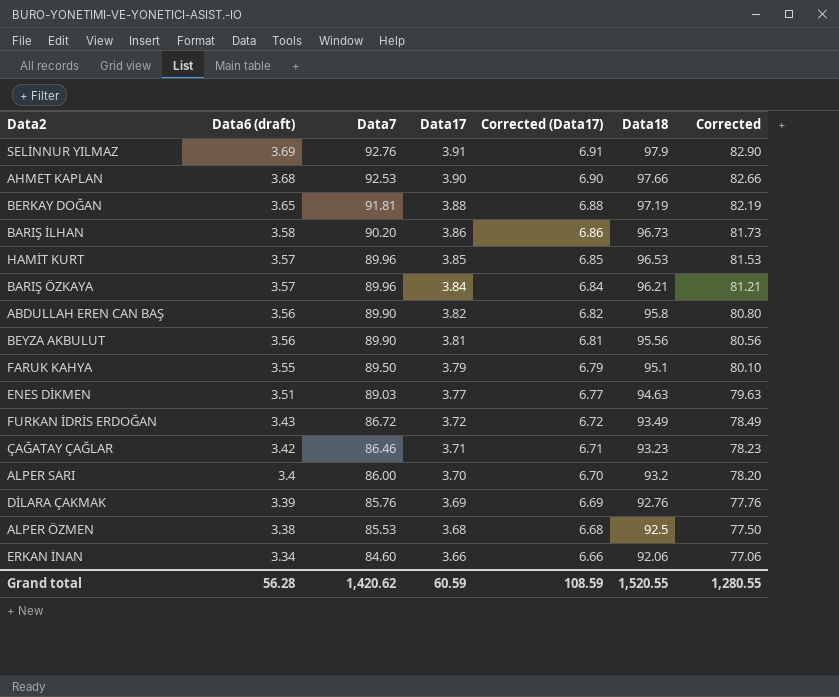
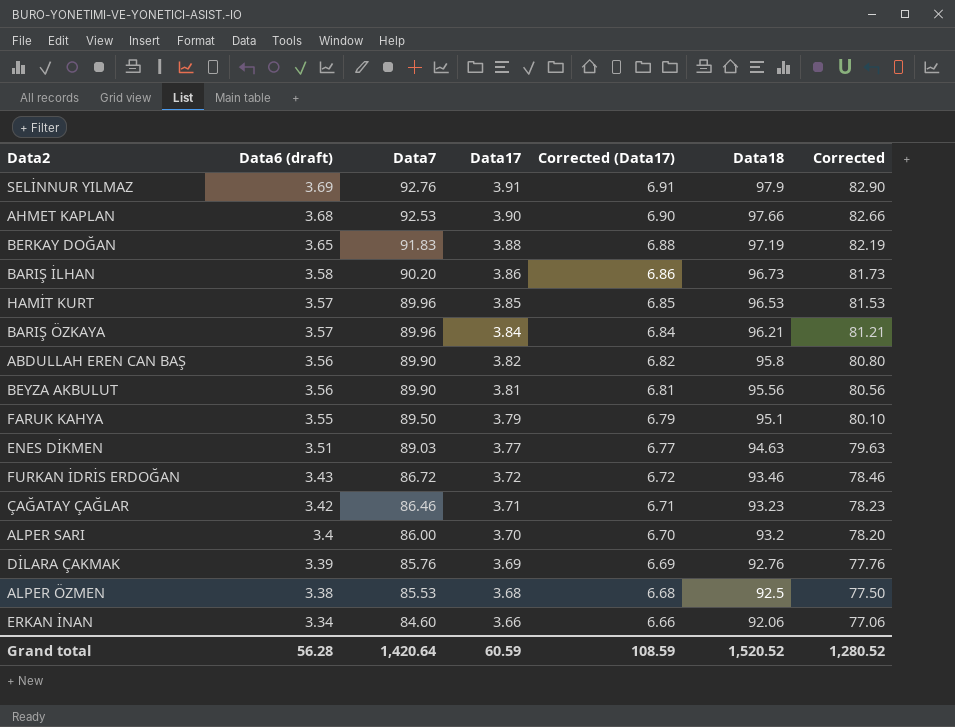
BERKAY DOĞAN | Data7: 91.81 -> 91.83
FURKAN İDRİS ERDOĞAN | Data18: 93.49 -> 93.46
FURKAN İDRİS ERDOĞAN | Corrected: 78.49 -> 78.46
Grand total | Data7: 1,420.62 -> 1,420.64
Grand total | Data18: 1,520.55 -> 1,520.52
Grand total | Corrected: 1,280.55 -> 1,280.52

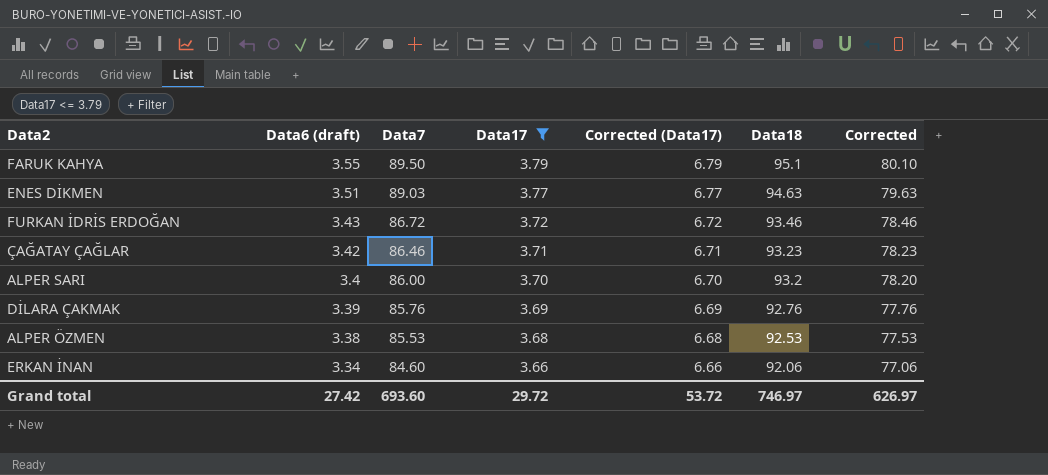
filter: none -> Data17 <= 3.79
ALPER ÖZMEN | Data18: 92.5 -> 92.53
ALPER ÖZMEN | Corrected: 77.50 -> 77.53
Grand total | Data6 (draft): 56.28 -> 27.42
Grand total | Data7: 1,420.64 -> 693.60
Grand total | Data17: 60.59 -> 29.72
Grand total | Corrected (Data17): 108.59 -> 53.72
Grand total | Data18: 1,520.52 -> 746.97
Grand total | Corrected: 1,280.52 -> 626.97

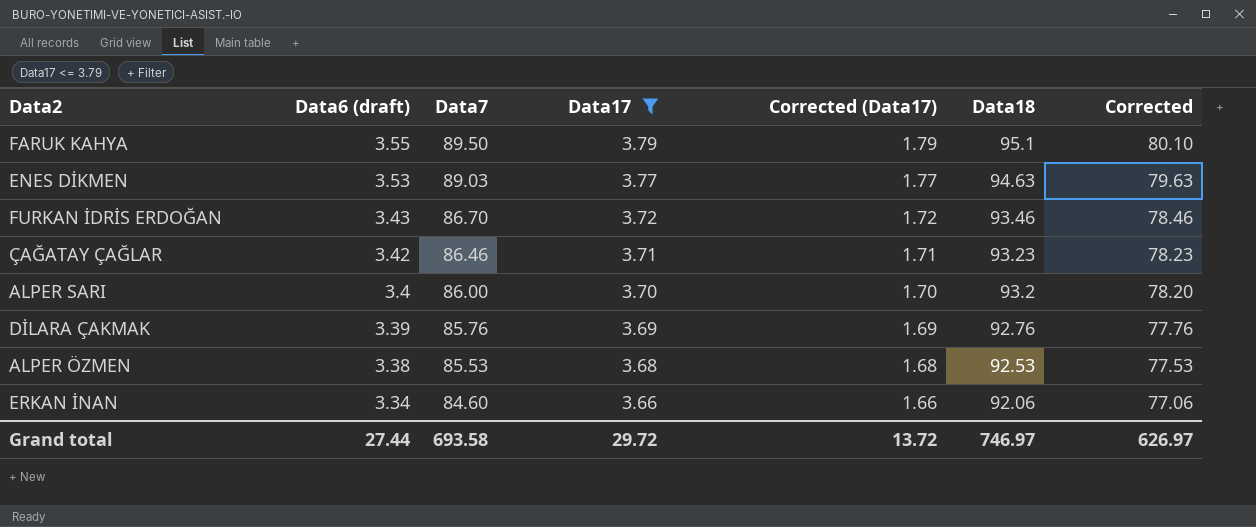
column Corrected (Data17) | formula: [Data17] + 3 -> [Data17] - 2
ENES DİKMEN | Data6 (draft): 3.51 -> 3.53
FURKAN İDRİS ERDOĞAN | Data7: 86.72 -> 86.70
Grand total | Data6 (draft): 27.42 -> 27.44
Grand total | Data7: 693.60 -> 693.58
Grand total | Corrected (Data17): 53.72 -> 13.72

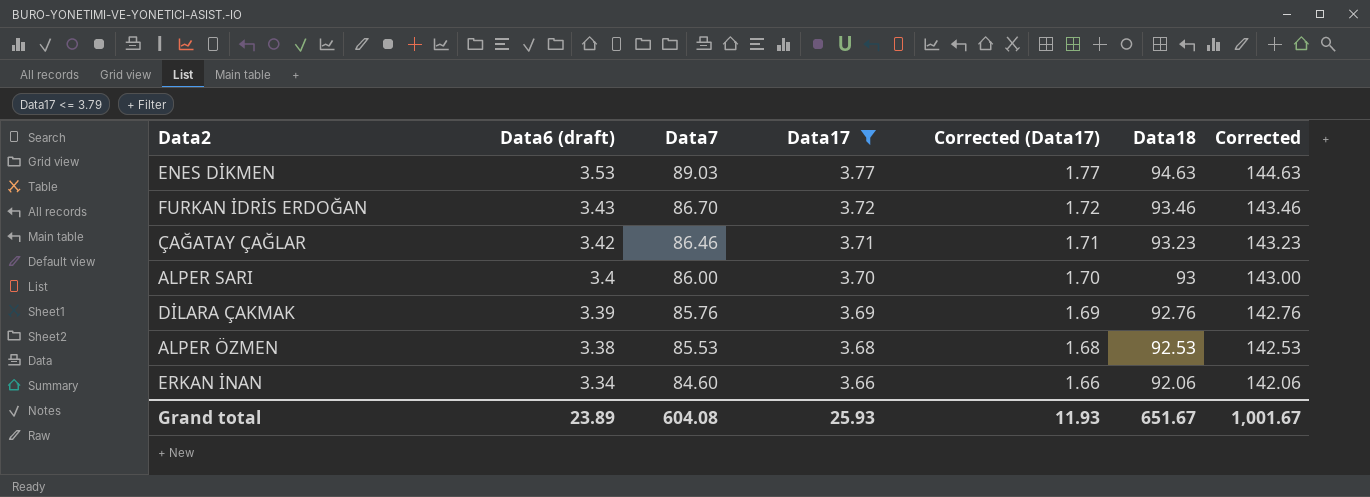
column Corrected | formula: [Data18] - 15 -> [Data18] + 50
row FARUK KAHYA: 3.55 | 89.50 | 3.79 | 1.79 | 95.1 | 80.10 -> none
ALPER SARI | Data18: 93.2 -> 93
Grand total | Data6 (draft): 27.44 -> 23.89
Grand total | Data7: 693.58 -> 604.08
Grand total | Data17: 29.72 -> 25.93
Grand total | Corrected (Data17): 13.72 -> 11.93
Grand total | Data18: 746.97 -> 651.67
Grand total | Corrected: 626.97 -> 1,001.67

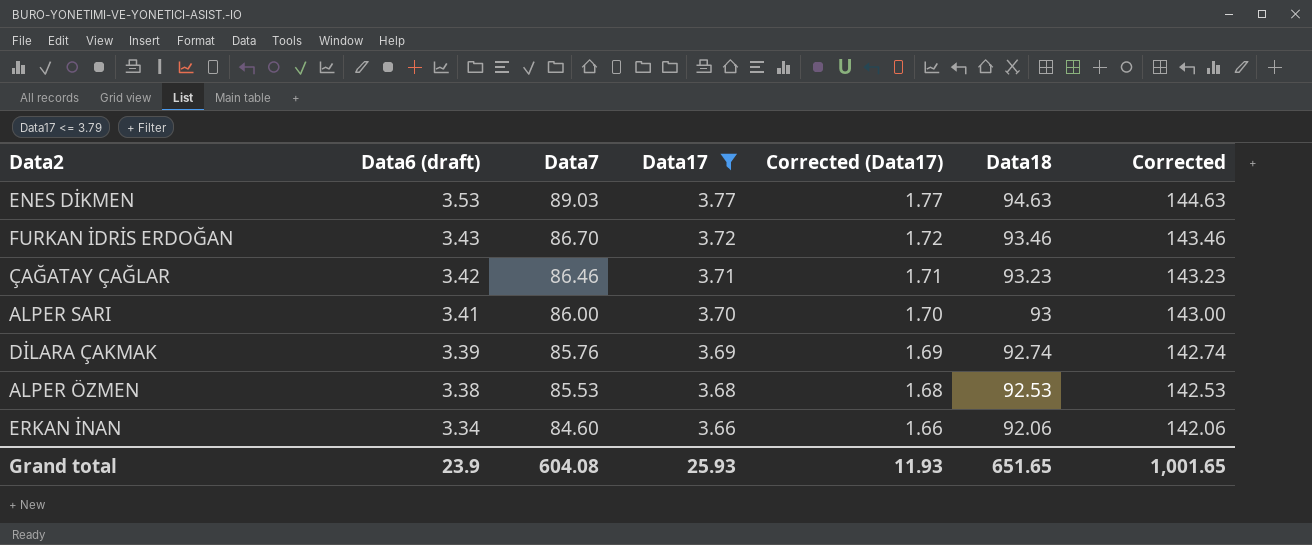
ALPER SARI | Data6 (draft): 3.4 -> 3.41
DİLARA ÇAKMAK | Data18: 92.76 -> 92.74
DİLARA ÇAKMAK | Corrected: 142.76 -> 142.74
Grand total | Data6 (draft): 23.89 -> 23.9
Grand total | Data18: 651.67 -> 651.65
Grand total | Corrected: 1,001.67 -> 1,001.65

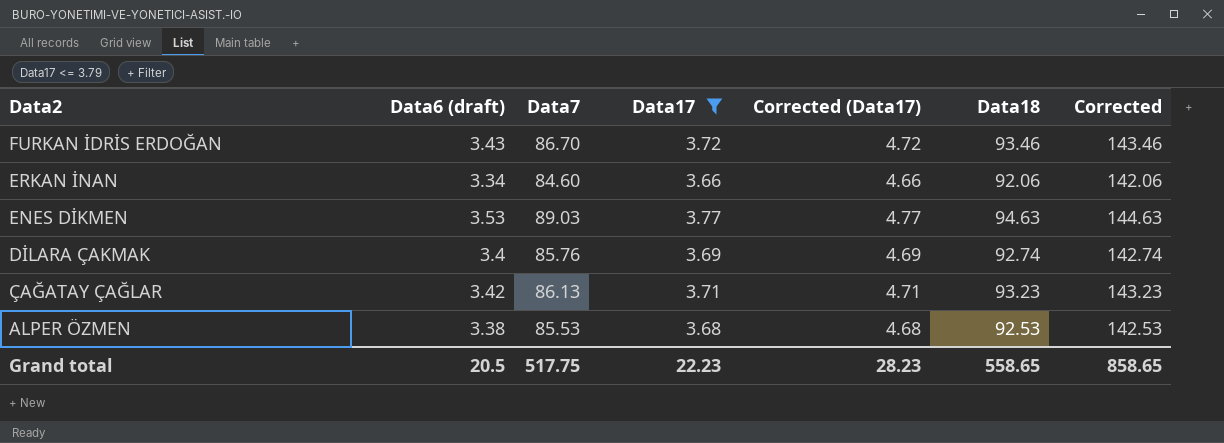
row order: Data6 (draft) descending -> Data2 descending
column Corrected (Data17) | formula: [Data17] - 2 -> [Data17] + 1
row ALPER SARI: 3.41 | 86.00 | 3.70 | 1.70 | 93 | 143.00 -> none
DİLARA ÇAKMAK | Data6 (draft): 3.39 -> 3.4
ÇAĞATAY ÇAĞLAR | Data7: 86.46 -> 86.13
Grand total | Data6 (draft): 23.9 -> 20.5
Grand total | Data7: 604.08 -> 517.75
Grand total | Data17: 25.93 -> 22.23
Grand total | Corrected (Data17): 11.93 -> 28.23
Grand total | Data18: 651.65 -> 558.65
Grand total | Corrected: 1,001.65 -> 858.65

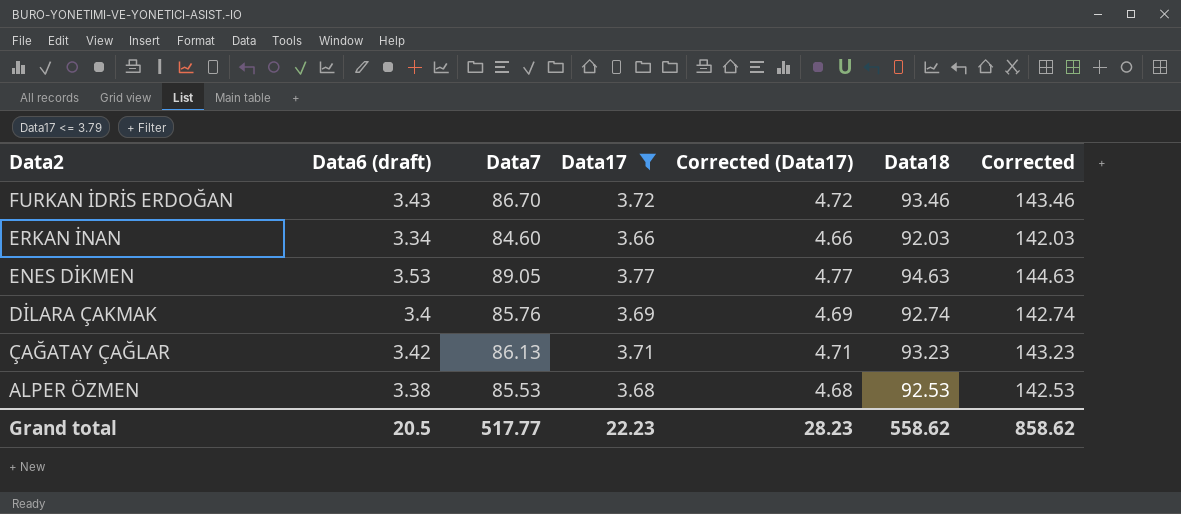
ERKAN İNAN | Data18: 92.06 -> 92.03
ERKAN İNAN | Corrected: 142.06 -> 142.03
ENES DİKMEN | Data7: 89.03 -> 89.05
Grand total | Data7: 517.75 -> 517.77
Grand total | Data18: 558.65 -> 558.62
Grand total | Corrected: 858.65 -> 858.62

